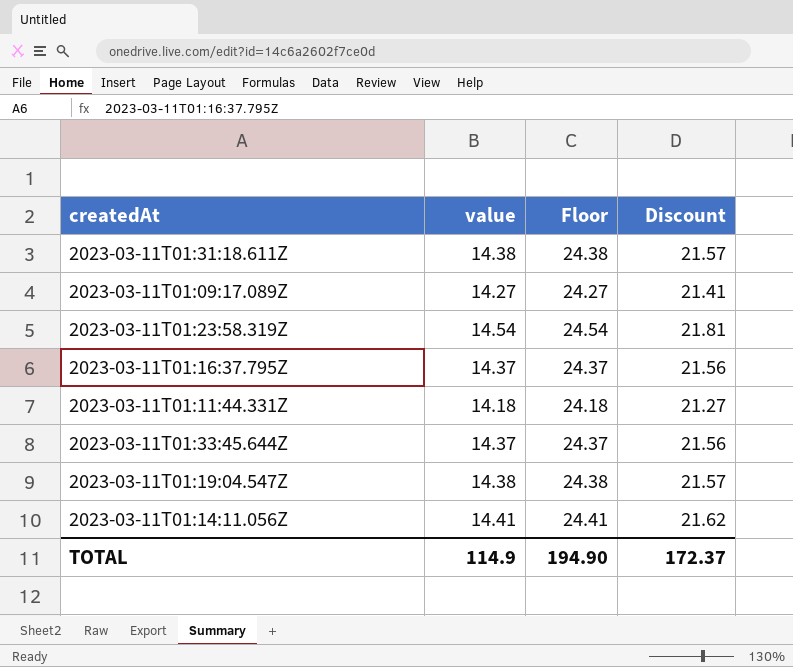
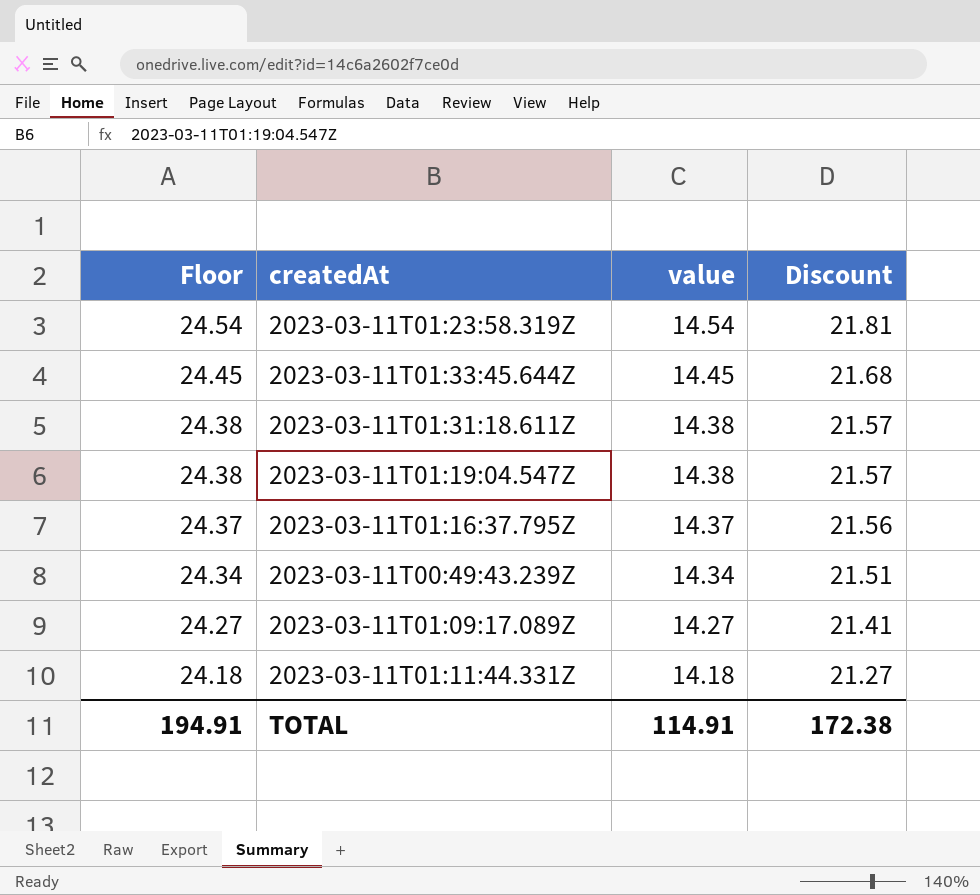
row order: none -> Floor descending
column Floor | position: 3 -> 1
row 2023-03-11T01:14:11.056Z: 14.41 | 24.41 | 21.62 -> none
2023-03-11T01:33:45.644Z | Floor: 24.37 -> 24.45
2023-03-11T01:33:45.644Z | value: 14.37 -> 14.45
2023-03-11T01:33:45.644Z | Discount: 21.56 -> 21.68
row 2023-03-11T00:49:43.239Z: none -> 24.34 | 14.34 | 21.51
TOTAL | Floor: 194.90 -> 194.91
TOTAL | value: 114.9 -> 114.91
TOTAL | Discount: 172.37 -> 172.38

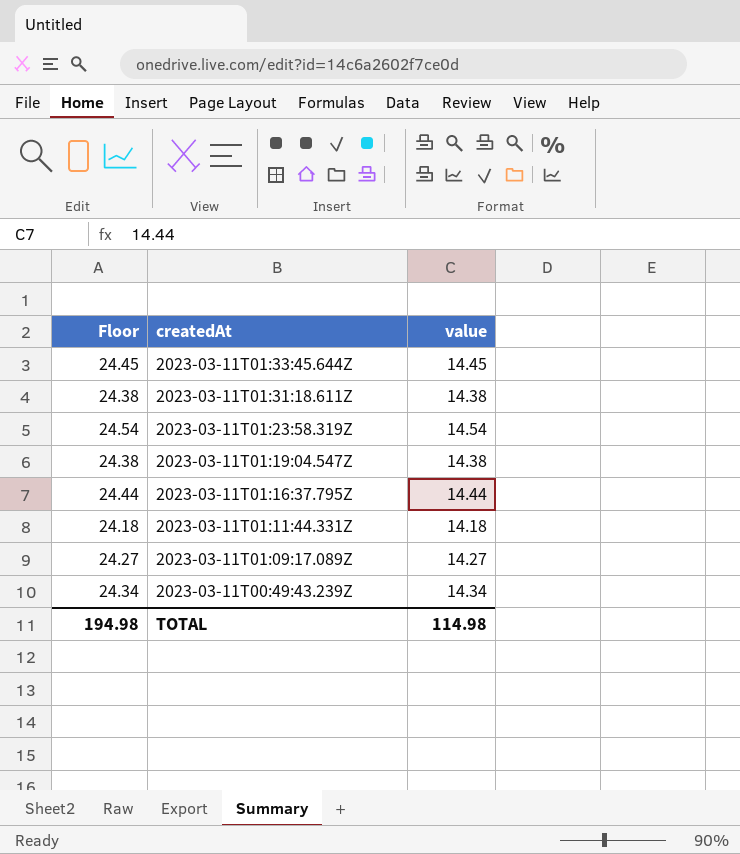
row order: Floor descending -> createdAt descending
column Discount | formula: [value] * 1.5 -> none
2023-03-11T01:16:37.795Z | Floor: 24.37 -> 24.44
2023-03-11T01:16:37.795Z | value: 14.37 -> 14.44
TOTAL | Floor: 194.91 -> 194.98
TOTAL | value: 114.91 -> 114.98

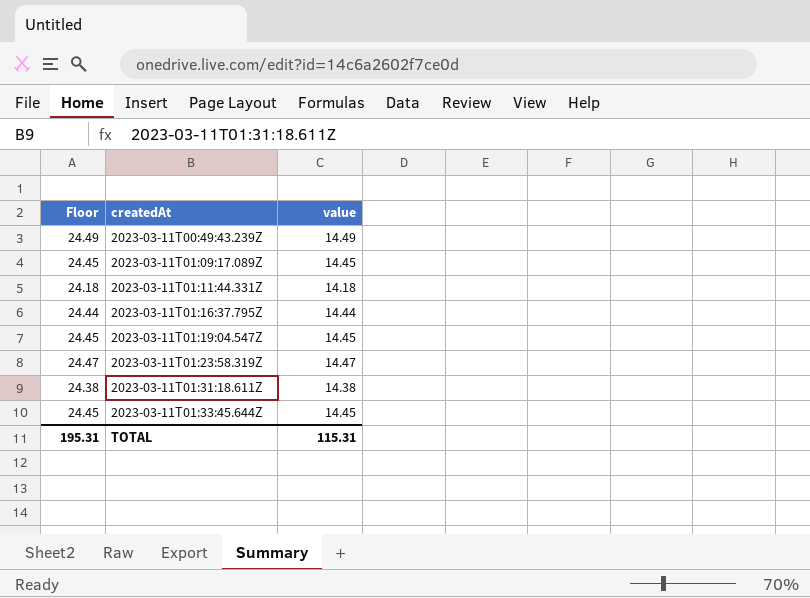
row order: createdAt descending -> createdAt ascending
2023-03-11T00:49:43.239Z | Floor: 24.34 -> 24.49
2023-03-11T00:49:43.239Z | value: 14.34 -> 14.49
2023-03-11T01:09:17.089Z | Floor: 24.27 -> 24.45
2023-03-11T01:09:17.089Z | value: 14.27 -> 14.45
2023-03-11T01:19:04.547Z | Floor: 24.38 -> 24.45
2023-03-11T01:19:04.547Z | value: 14.38 -> 14.45
2023-03-11T01:23:58.319Z | Floor: 24.54 -> 24.47
2023-03-11T01:23:58.319Z | value: 14.54 -> 14.47
TOTAL | Floor: 194.98 -> 195.31
TOTAL | value: 114.98 -> 115.31

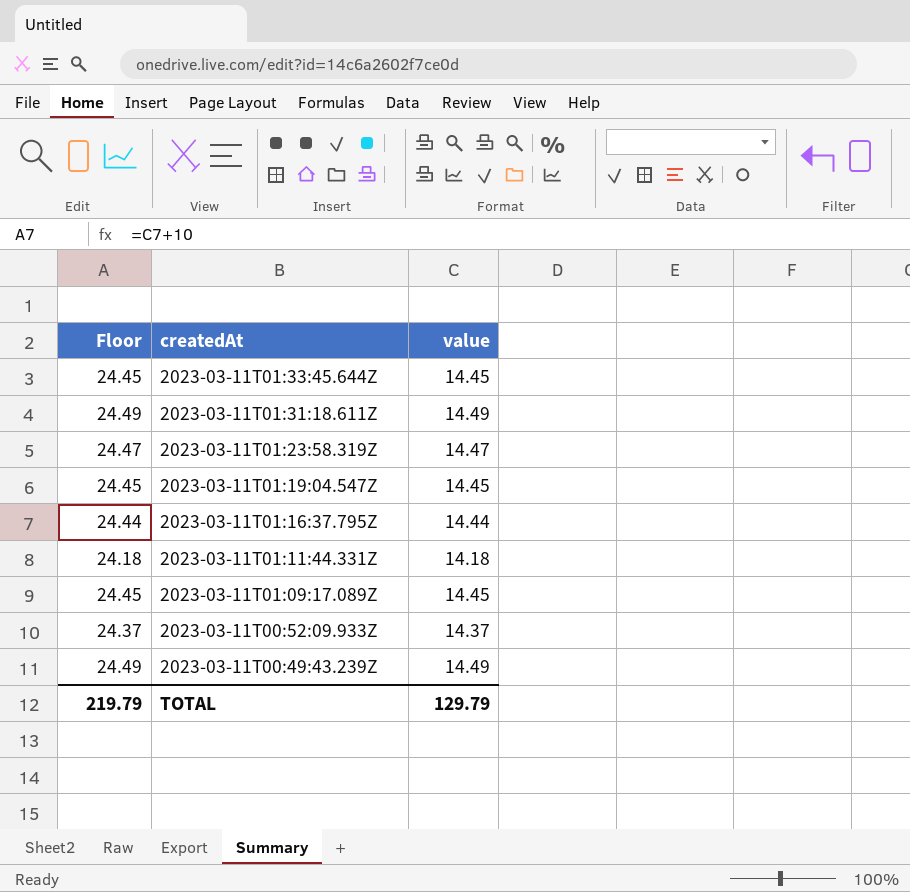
row order: createdAt ascending -> createdAt descending
2023-03-11T01:31:18.611Z | Floor: 24.38 -> 24.49
2023-03-11T01:31:18.611Z | value: 14.38 -> 14.49
row 2023-03-11T00:52:09.933Z: none -> 24.37 | 14.37
TOTAL | Floor: 195.31 -> 219.79
TOTAL | value: 115.31 -> 129.79

